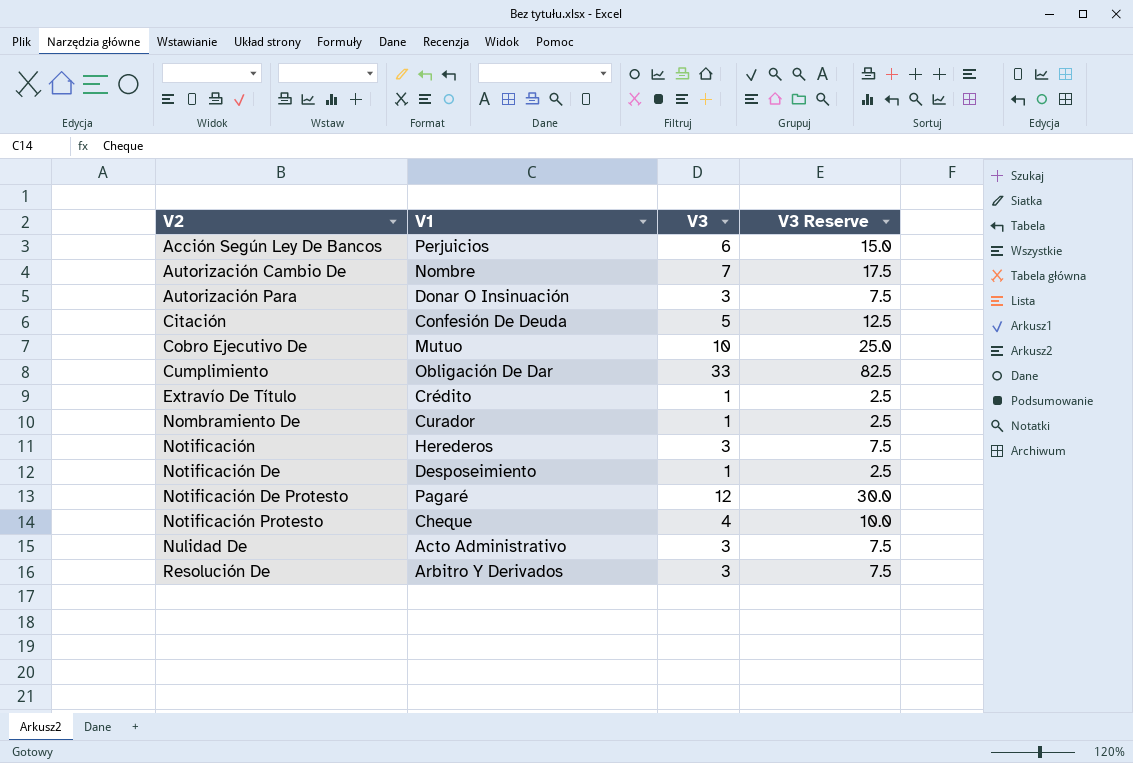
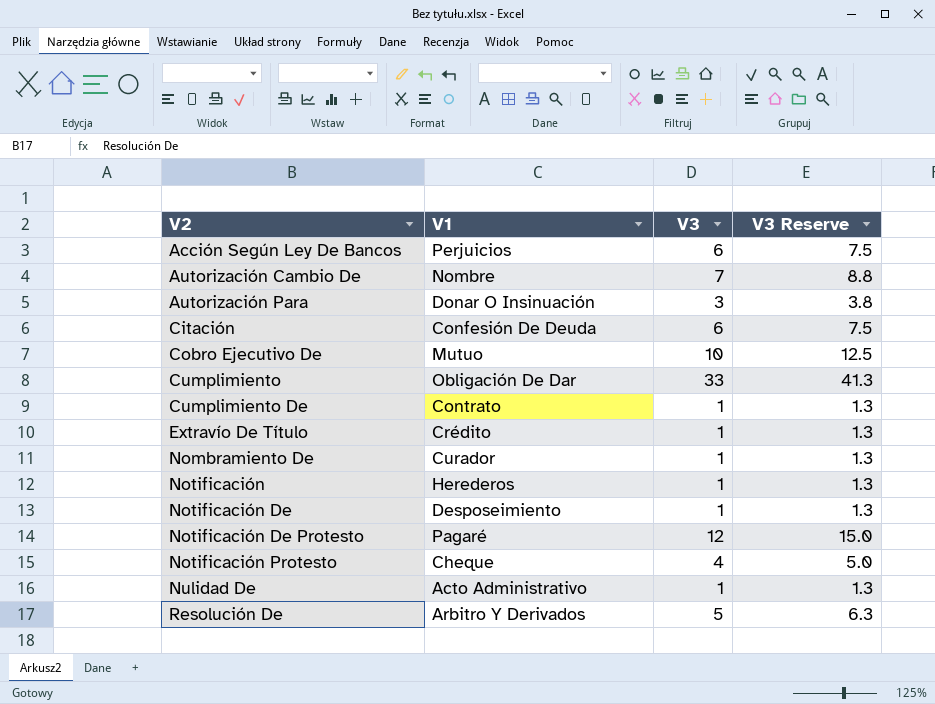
column V3 Reserve | formula: [V3] * 2.5 -> [V3] * 1.25
Citación | V3: 5 -> 6
row Cumplimiento De: none -> Contrato | 1 | 1.3
Notificación | V3: 3 -> 1
Nulidad De | V3: 3 -> 1
Resolución De | V3: 3 -> 5

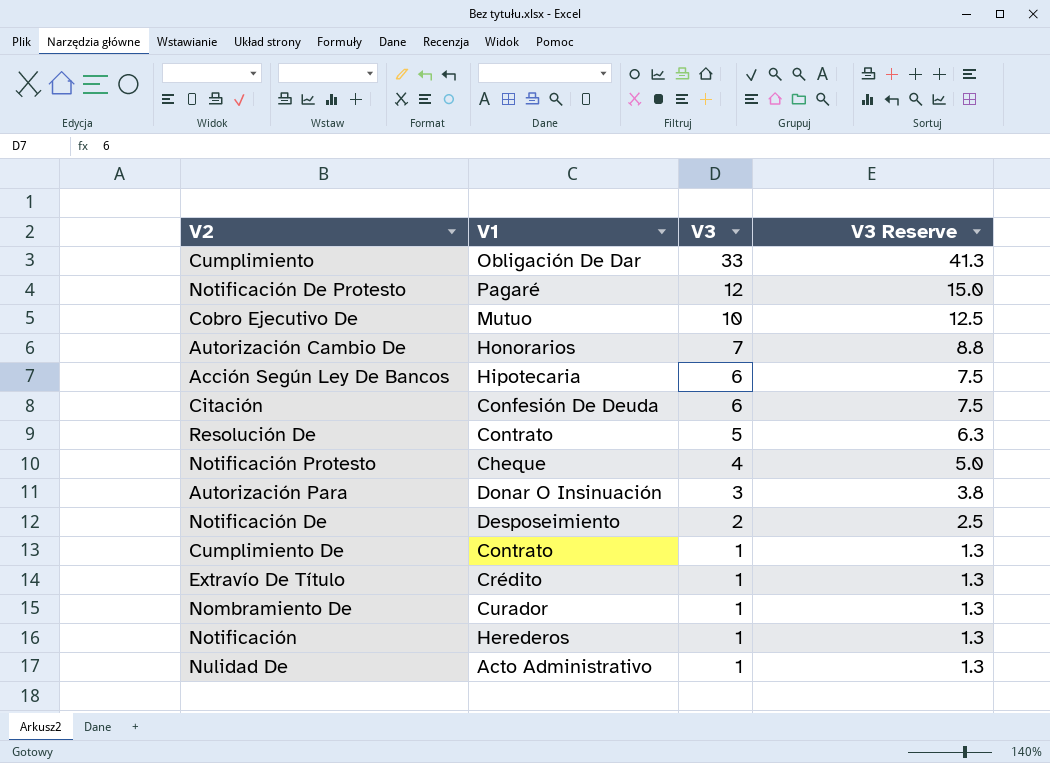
row order: V2 ascending -> V3 descending
Autorización Cambio De | V1: Nombre -> Honorarios
Acción Según Ley De Bancos | V1: Perjuicios -> Hipotecaria
Resolución De | V1: Arbitro Y Derivados -> Contrato
Notificación De | V3: 1 -> 2
Notificación De | V3 Reserve: 1.3 -> 2.5

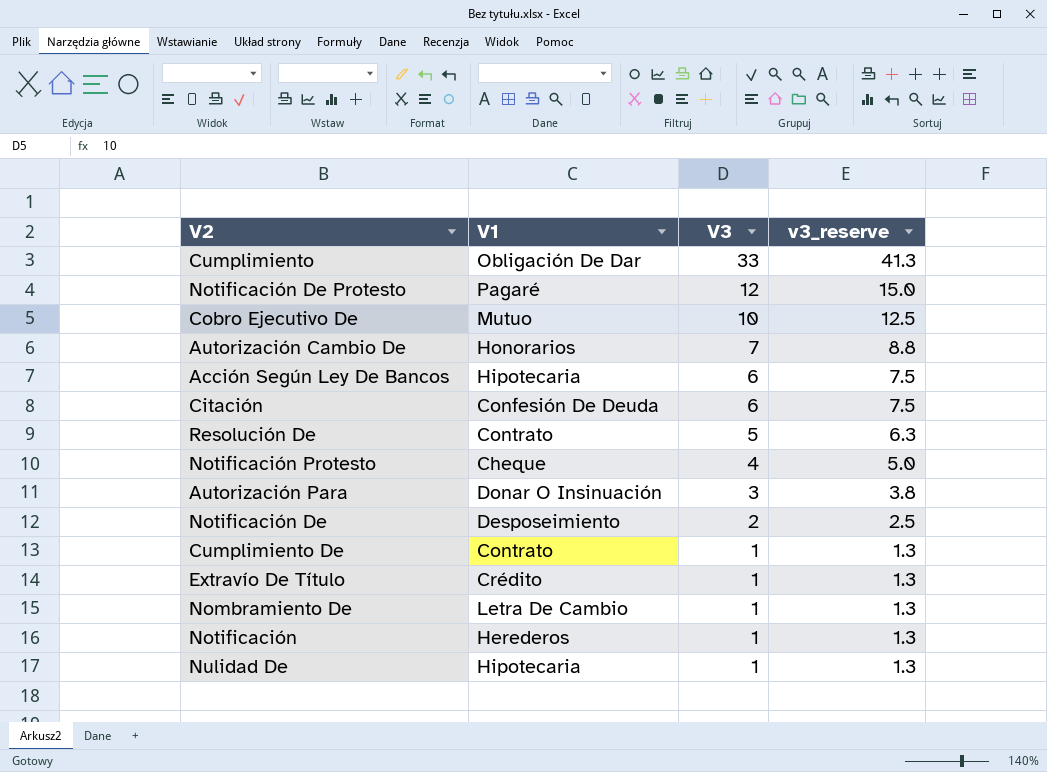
column name: V3 Reserve -> v3_reserve
Nombramiento De | V1: Curador -> Letra De Cambio
Nulidad De | V1: Acto Administrativo -> Hipotecaria

